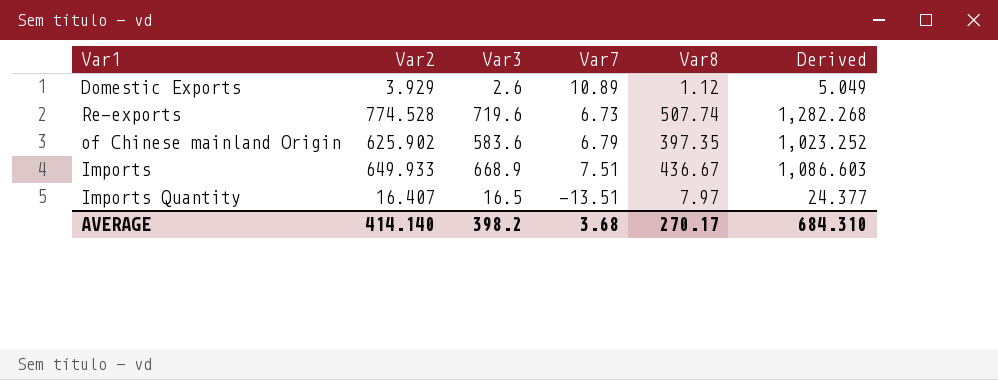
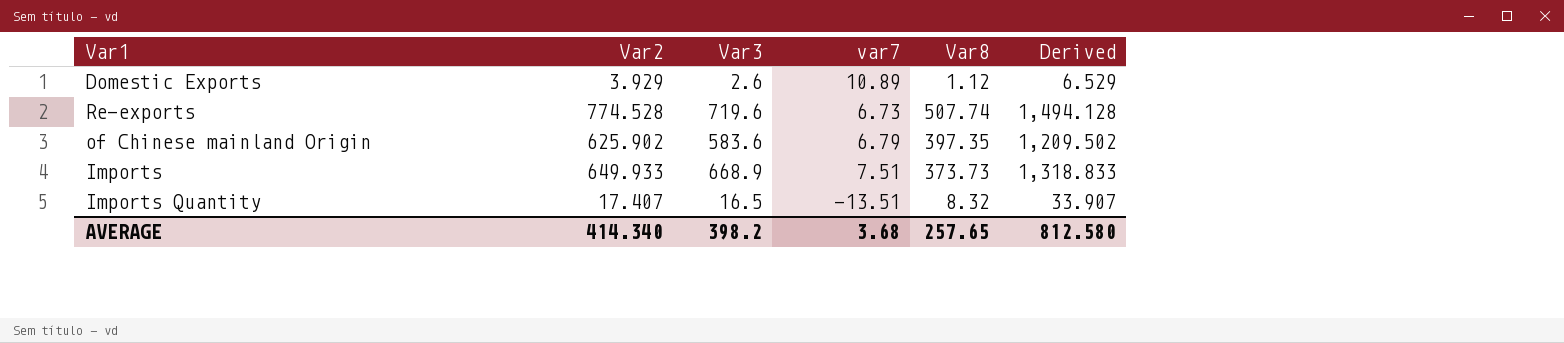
column name: Var7 -> var7
column Derived | formula: [Var2] + [Var8] -> [Var2] + [Var3]
Imports | Var8: 436.67 -> 373.73
Imports Quantity | Var2: 16.407 -> 17.407
Imports Quantity | Var8: 7.97 -> 8.32
AVERAGE | Var2: 414.140 -> 414.340
AVERAGE | Var8: 270.17 -> 257.65
AVERAGE | Derived: 684.310 -> 812.580

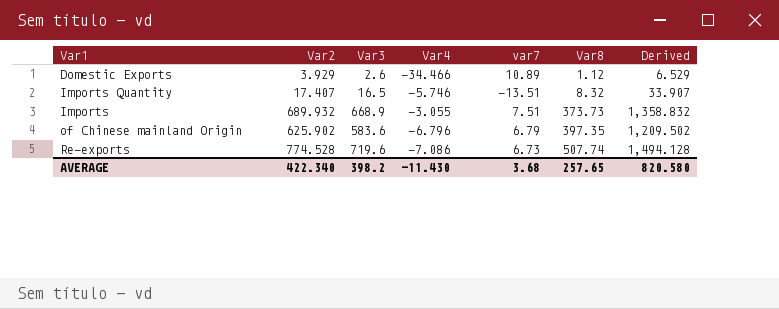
row order: none -> Var8 ascending
column Var4 | position: none -> 4
Imports | Var2: 649.933 -> 689.932
Imports | Derived: 1,318.833 -> 1,358.832
AVERAGE | Var2: 414.340 -> 422.340
AVERAGE | Derived: 812.580 -> 820.580

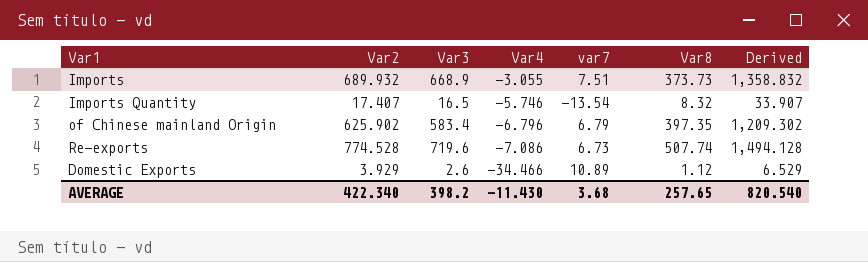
row order: Var8 ascending -> Var4 descending
Imports Quantity | var7: -13.51 -> -13.54
of Chinese mainland Origin | Var3: 583.6 -> 583.4
of Chinese mainland Origin | Derived: 1,209.502 -> 1,209.302
AVERAGE | Derived: 820.580 -> 820.540

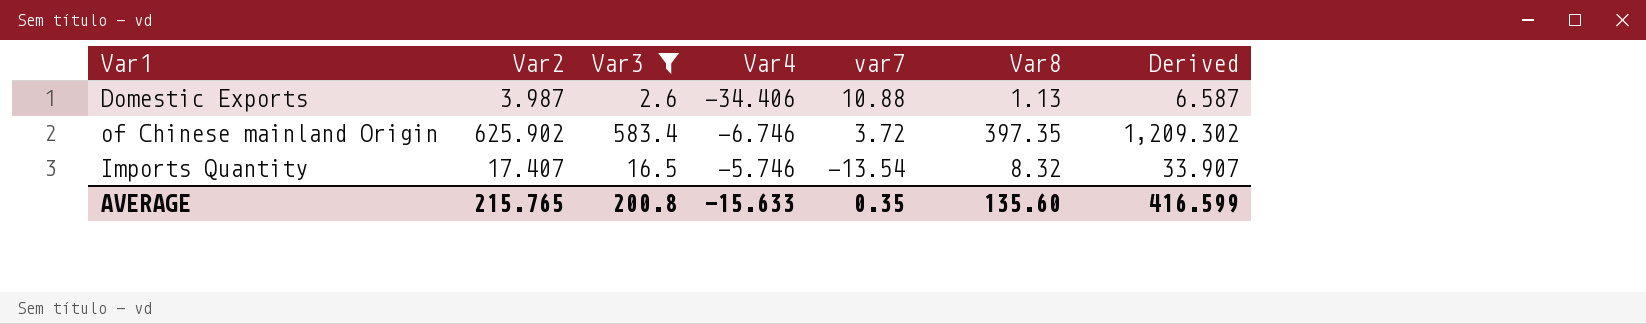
filter: none -> Var3 <= 583.4
row order: Var4 descending -> Var4 ascending
Domestic Exports | Var2: 3.929 -> 3.987
Domestic Exports | Var4: -34.466 -> -34.406
Domestic Exports | var7: 10.89 -> 10.88
Domestic Exports | Var8: 1.12 -> 1.13
Domestic Exports | Derived: 6.529 -> 6.587
of Chinese mainland Origin | Var4: -6.796 -> -6.746
of Chinese mainland Origin | var7: 6.79 -> 3.72
AVERAGE | Var2: 422.340 -> 215.765
AVERAGE | Var3: 398.2 -> 200.8
AVERAGE | Var4: -11.430 -> -15.633
AVERAGE | var7: 3.68 -> 0.35
AVERAGE | Var8: 257.65 -> 135.60
AVERAGE | Derived: 820.540 -> 416.599

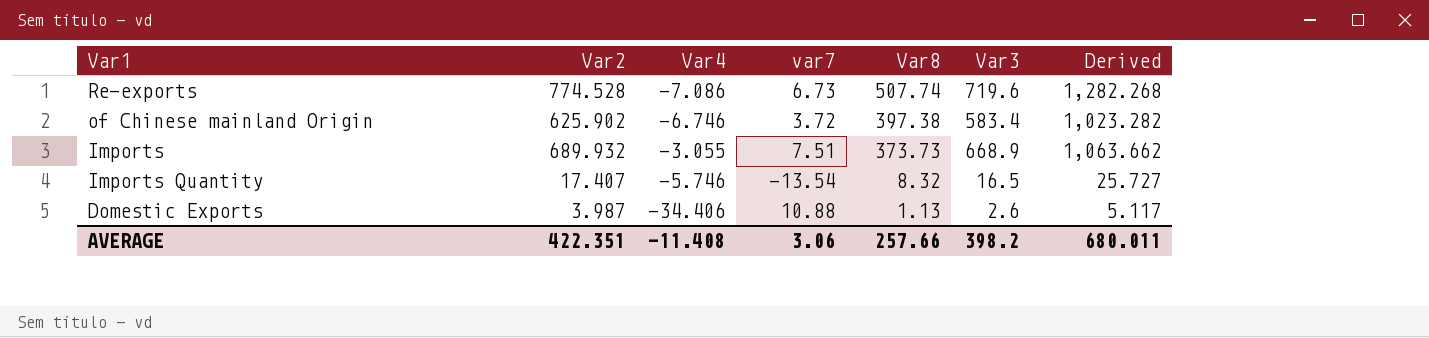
filter: Var3 <= 583.4 -> none
row order: Var4 ascending -> Var8 descending
column Var3 | position: 3 -> 6
column Derived | formula: [Var2] + [Var3] -> [Var2] + [Var8]
of Chinese mainland Origin | Var8: 397.35 -> 397.38
AVERAGE | Var2: 215.765 -> 422.351
AVERAGE | Var4: -15.633 -> -11.408
AVERAGE | var7: 0.35 -> 3.06
AVERAGE | Var8: 135.60 -> 257.66
AVERAGE | Var3: 200.8 -> 398.2
AVERAGE | Derived: 416.599 -> 680.011

